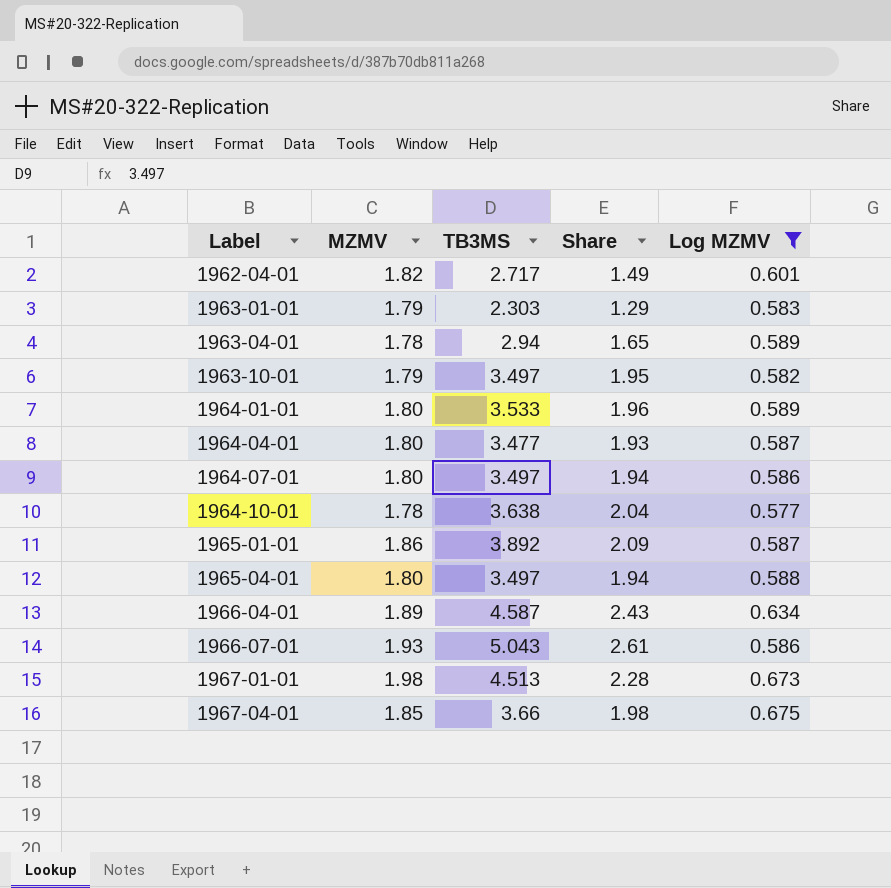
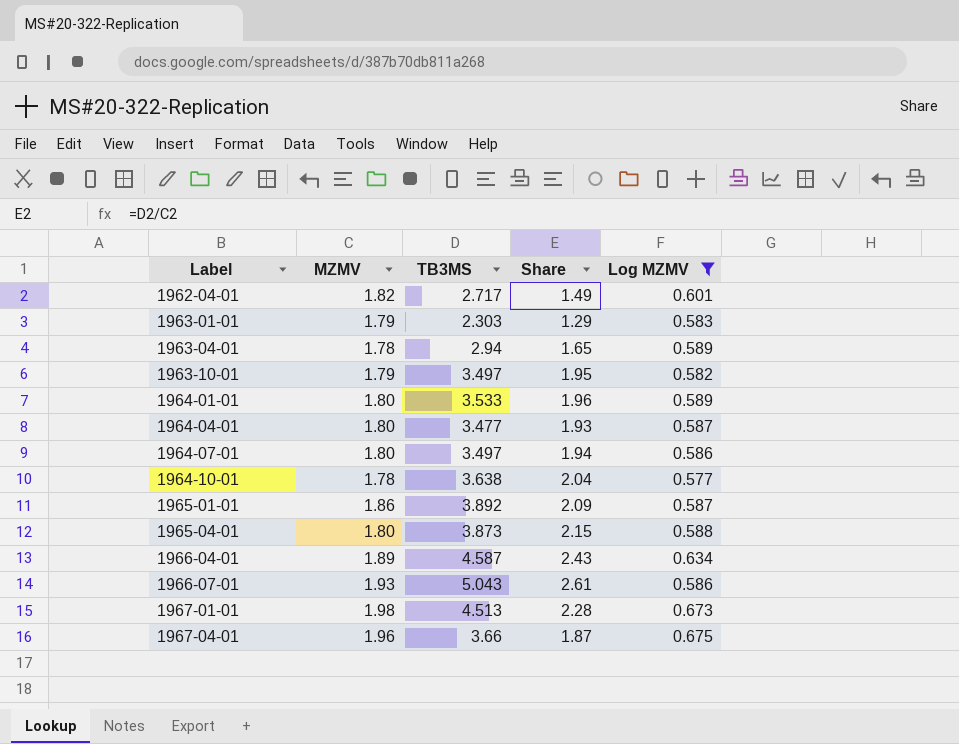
1965-04-01 | TB3MS: 3.497 -> 3.873
1965-04-01 | Share: 1.94 -> 2.15
1967-04-01 | MZMV: 1.85 -> 1.96
1967-04-01 | Share: 1.98 -> 1.87

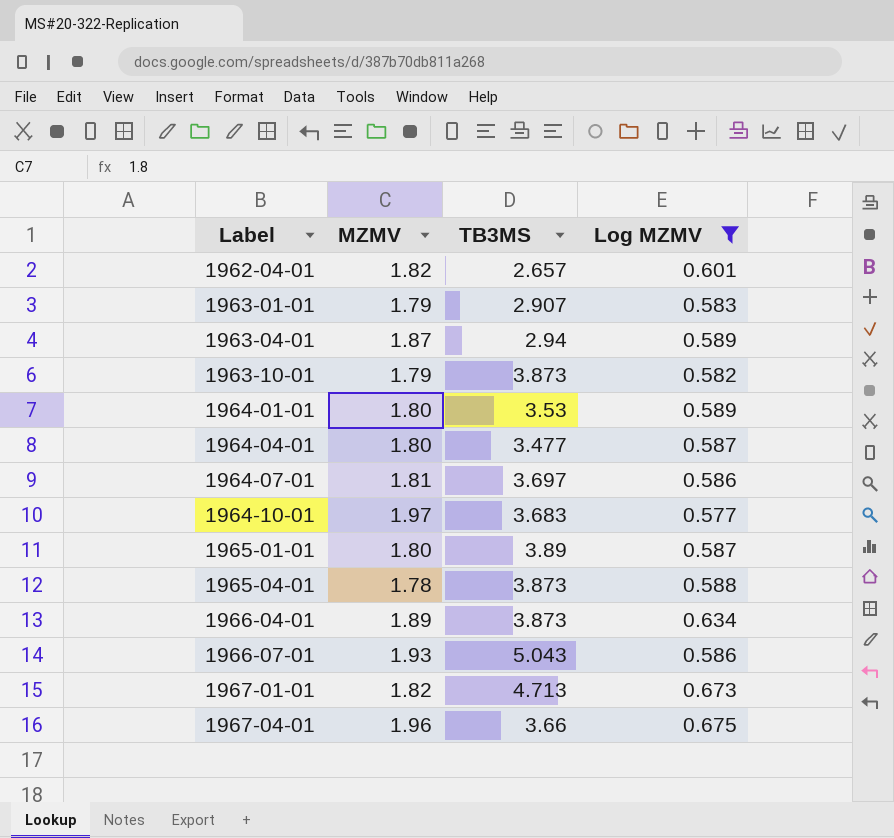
column Share | formula: [TB3MS] / [MZMV] -> none
1962-04-01 | TB3MS: 2.717 -> 2.657
1963-01-01 | TB3MS: 2.303 -> 2.907
1963-04-01 | MZMV: 1.78 -> 1.87
1963-10-01 | TB3MS: 3.497 -> 3.873
1964-01-01 | TB3MS: 3.533 -> 3.53
1964-07-01 | MZMV: 1.80 -> 1.81
1964-07-01 | TB3MS: 3.497 -> 3.697
1964-10-01 | MZMV: 1.78 -> 1.97
1964-10-01 | TB3MS: 3.638 -> 3.683
1965-01-01 | MZMV: 1.86 -> 1.80
1965-01-01 | TB3MS: 3.892 -> 3.89
1965-04-01 | MZMV: 1.80 -> 1.78
1966-04-01 | TB3MS: 4.587 -> 3.873
1967-01-01 | MZMV: 1.98 -> 1.82
1967-01-01 | TB3MS: 4.513 -> 4.713

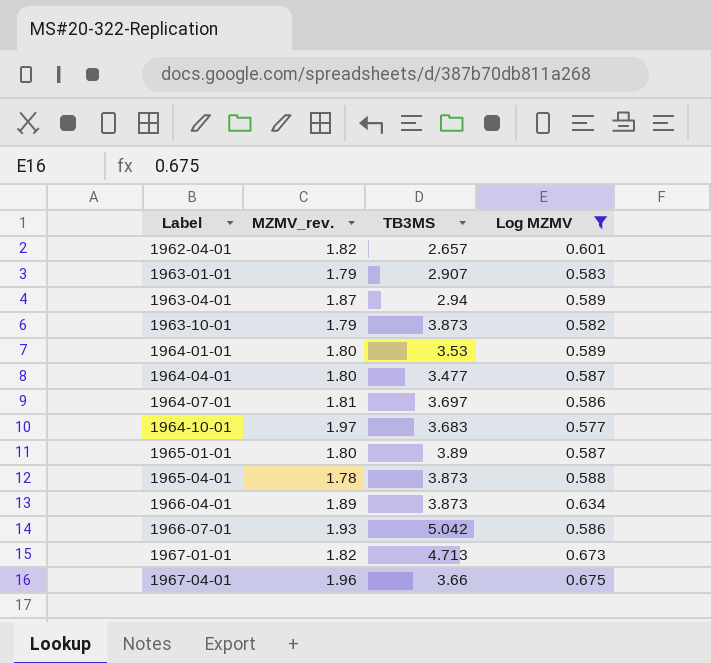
column name: MZMV -> MZMV_rev.
1966-07-01 | TB3MS: 5.043 -> 5.042

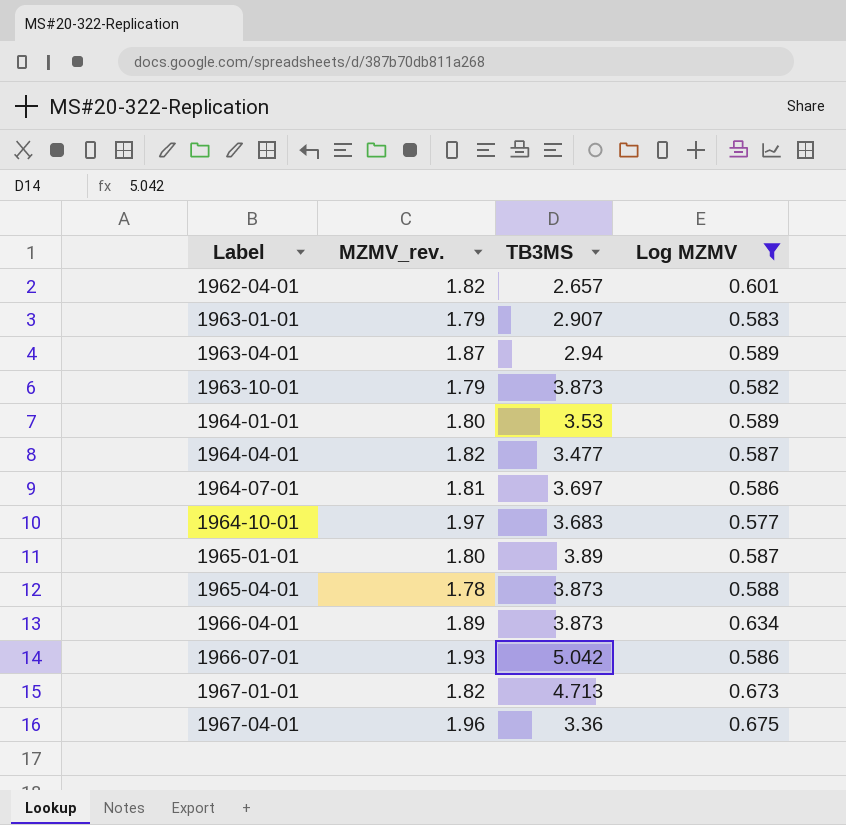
1964-04-01 | MZMV_rev.: 1.80 -> 1.82
1967-04-01 | TB3MS: 3.66 -> 3.36

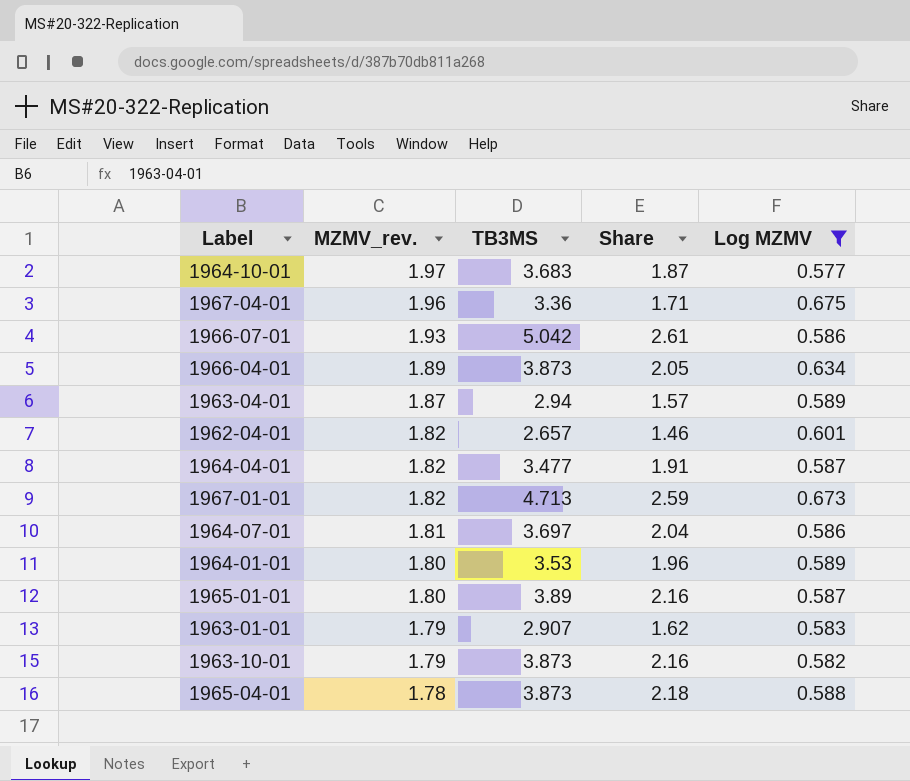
row order: Label ascending -> MZMV_rev. descending
column Share | formula: none -> [TB3MS] / [MZMV_rev.]

